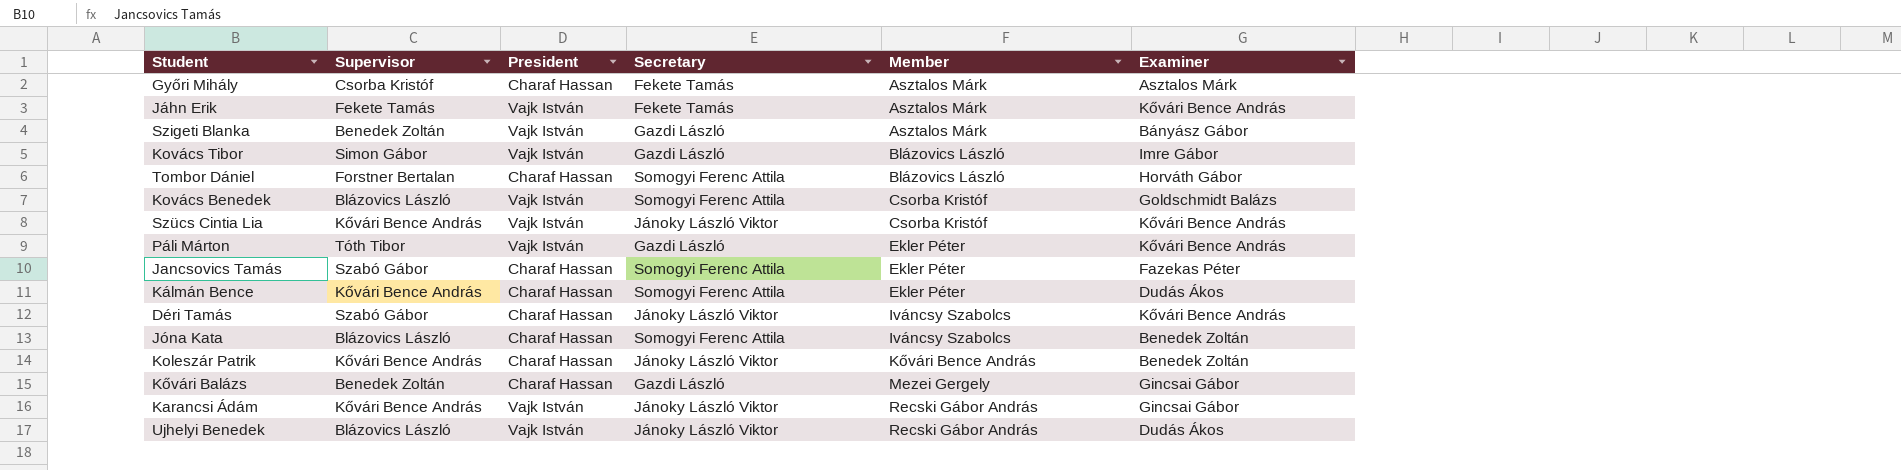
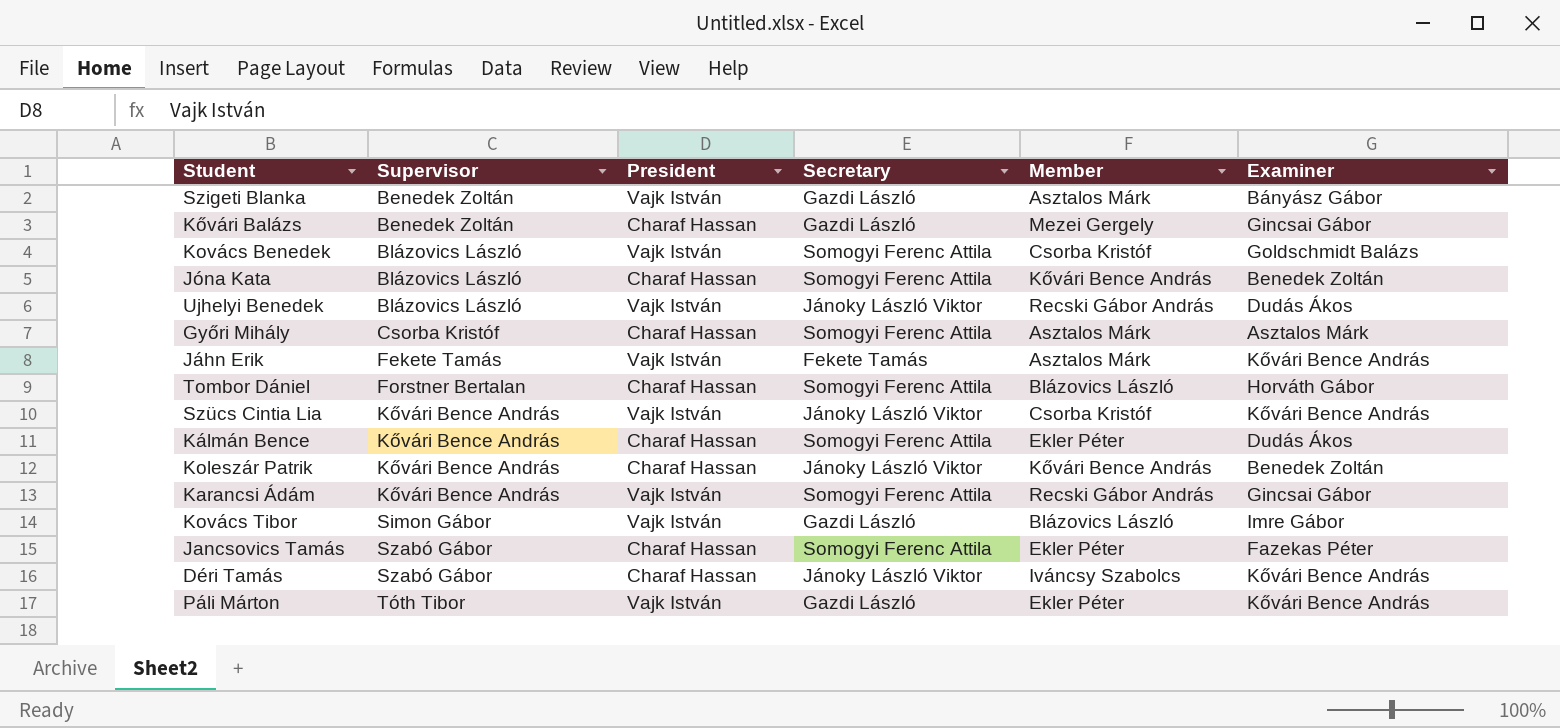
row order: Member ascending -> Supervisor ascending
Jóna Kata | Member: Iváncsy Szabolcs -> Kővári Bence András
Győri Mihály | Secretary: Fekete Tamás -> Somogyi Ferenc Attila
Karancsi Ádám | Secretary: Jánoky László Viktor -> Somogyi Ferenc Attila

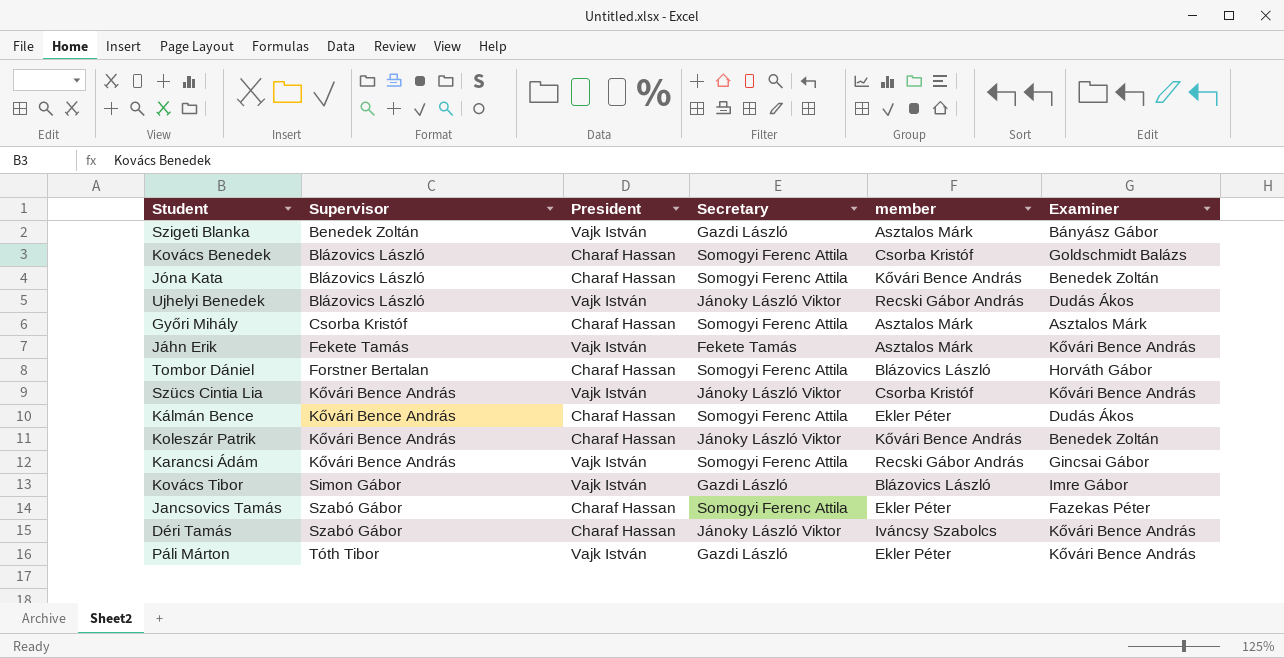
column name: Member -> member
row Kővári Balázs: Benedek Zoltán | Charaf Hassan | Gazdi László | Mezei Gergely | Gincsai Gábor -> none
Kovács Benedek | President: Vajk István -> Charaf Hassan

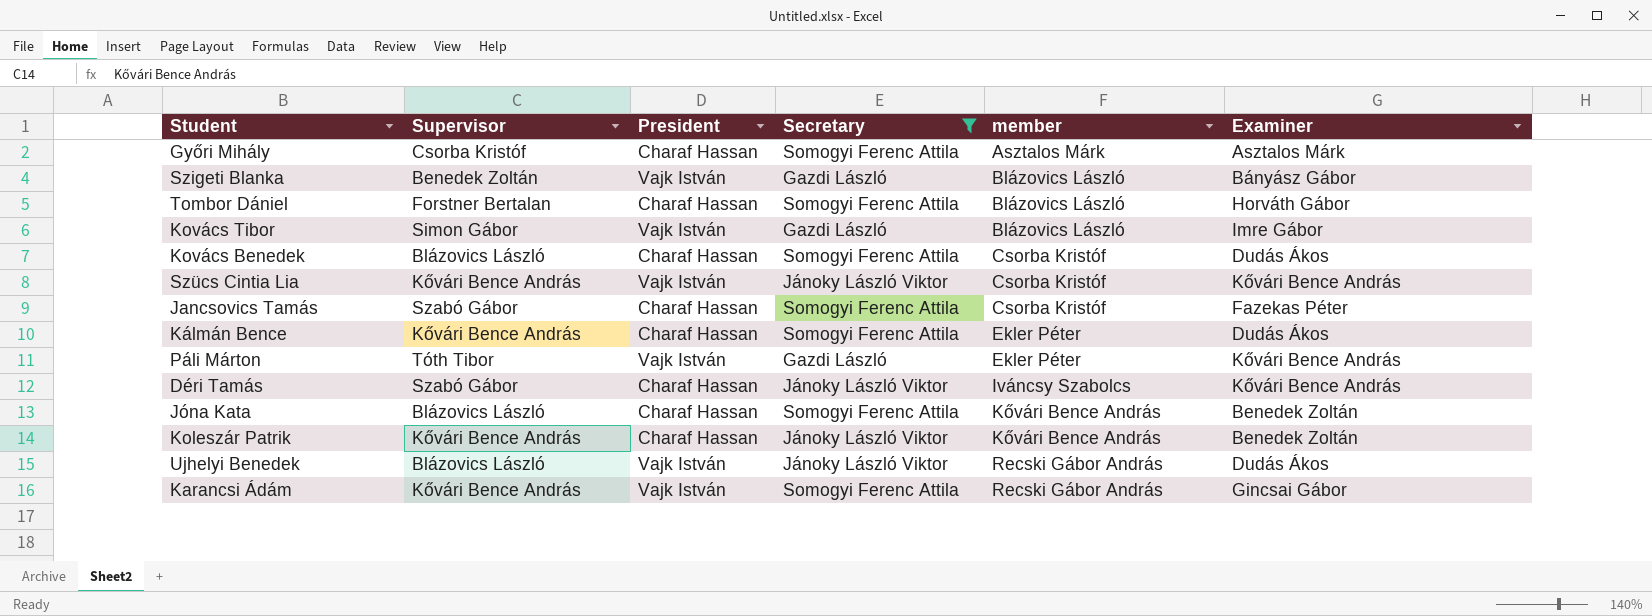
filter: none -> Secretary != Fekete Tamás
row order: Supervisor ascending -> member ascending
Szigeti Blanka | member: Asztalos Márk -> Blázovics László
Kovács Benedek | Examiner: Goldschmidt Balázs -> Dudás Ákos
Jancsovics Tamás | member: Ekler Péter -> Csorba Kristóf

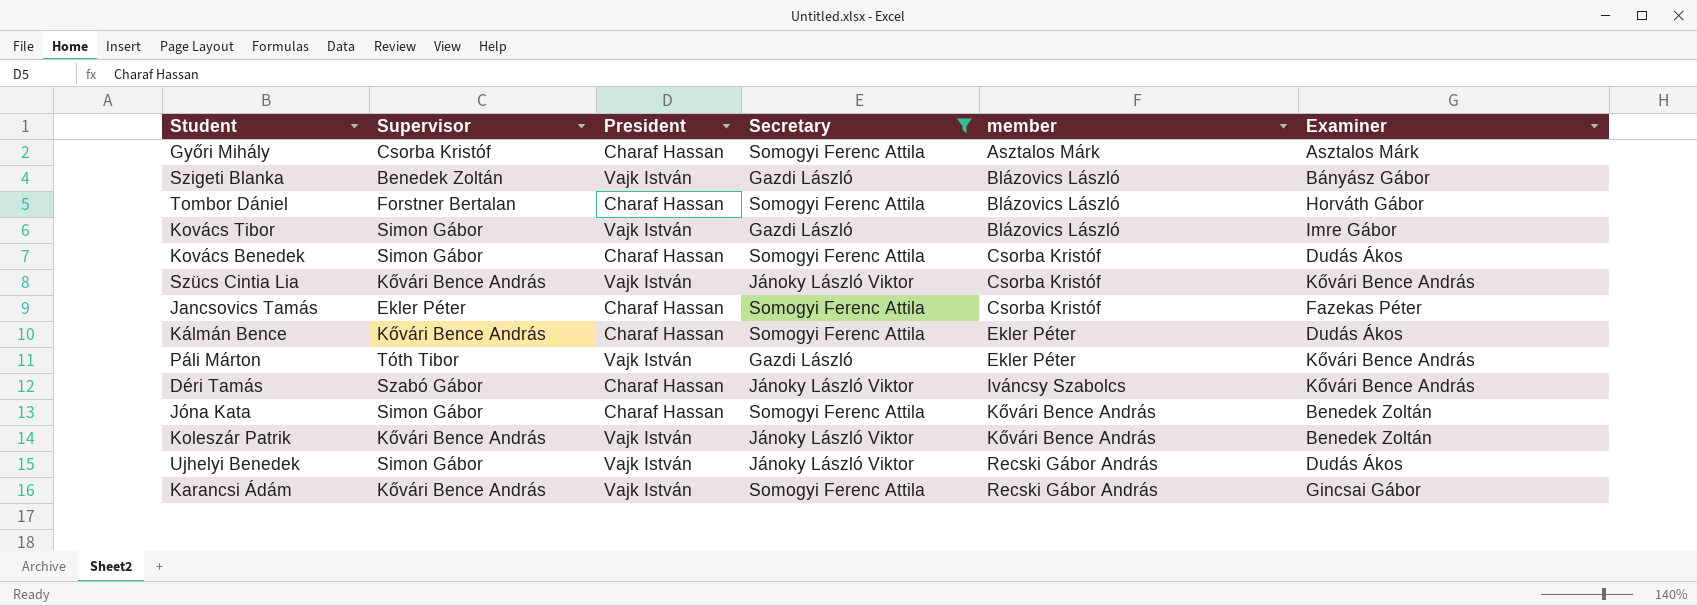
Kovács Benedek | Supervisor: Blázovics László -> Simon Gábor
Jancsovics Tamás | Supervisor: Szabó Gábor -> Ekler Péter
Jóna Kata | Supervisor: Blázovics László -> Simon Gábor
Koleszár Patrik | President: Charaf Hassan -> Vajk István
Ujhelyi Benedek | Supervisor: Blázovics László -> Simon Gábor

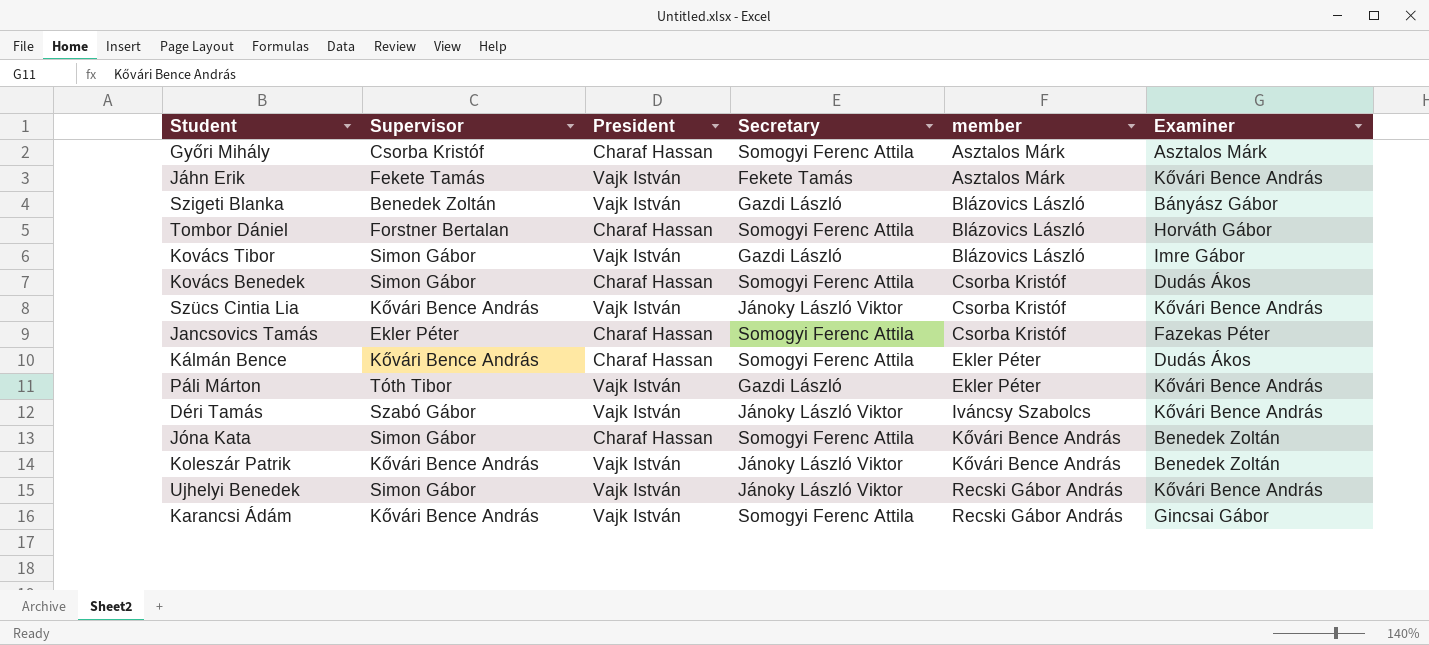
filter: Secretary != Fekete Tamás -> none
Déri Tamás | President: Charaf Hassan -> Vajk István
Ujhelyi Benedek | Examiner: Dudás Ákos -> Kővári Bence András

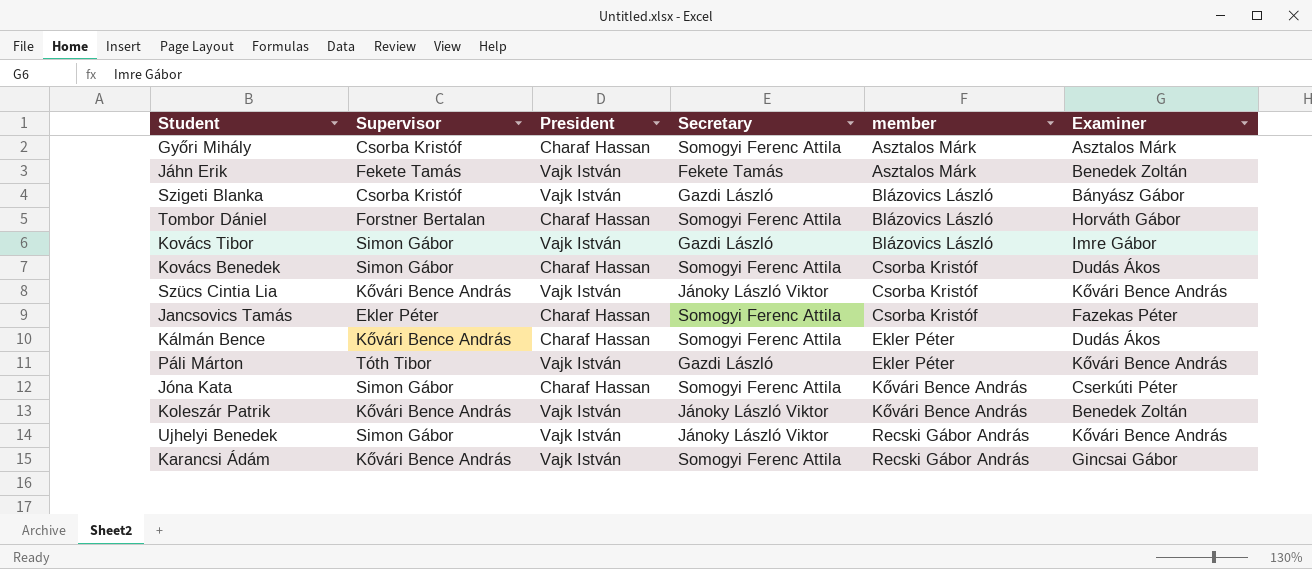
row Déri Tamás: Szabó Gábor | Vajk István | Jánoky László Viktor | Iváncsy Szabolcs | Kővári Bence András -> none
Jáhn Erik | Examiner: Kővári Bence András -> Benedek Zoltán
Szigeti Blanka | Supervisor: Benedek Zoltán -> Csorba Kristóf
Jóna Kata | Examiner: Benedek Zoltán -> Cserkúti Péter

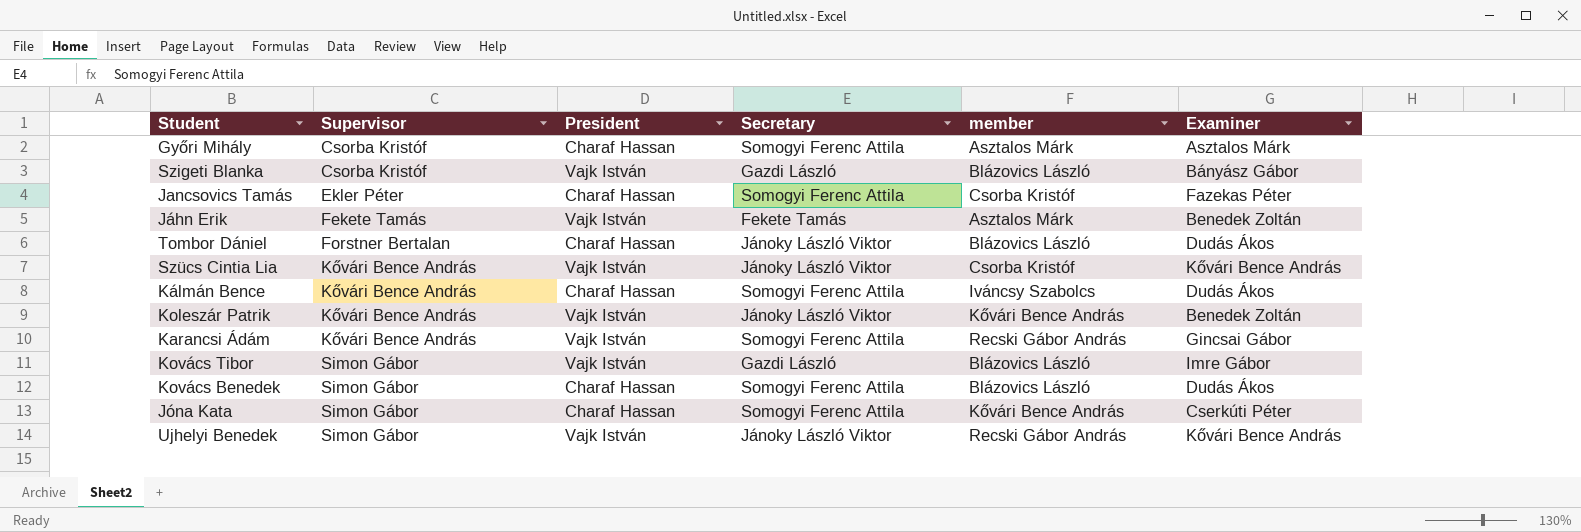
row order: member ascending -> Supervisor ascending
row Páli Márton: Tóth Tibor | Vajk István | Gazdi László | Ekler Péter | Kővári Bence András -> none
Tombor Dániel | Secretary: Somogyi Ferenc Attila -> Jánoky László Viktor
Tombor Dániel | Examiner: Horváth Gábor -> Dudás Ákos
Kálmán Bence | member: Ekler Péter -> Iváncsy Szabolcs
Kovács Benedek | member: Csorba Kristóf -> Blázovics László

